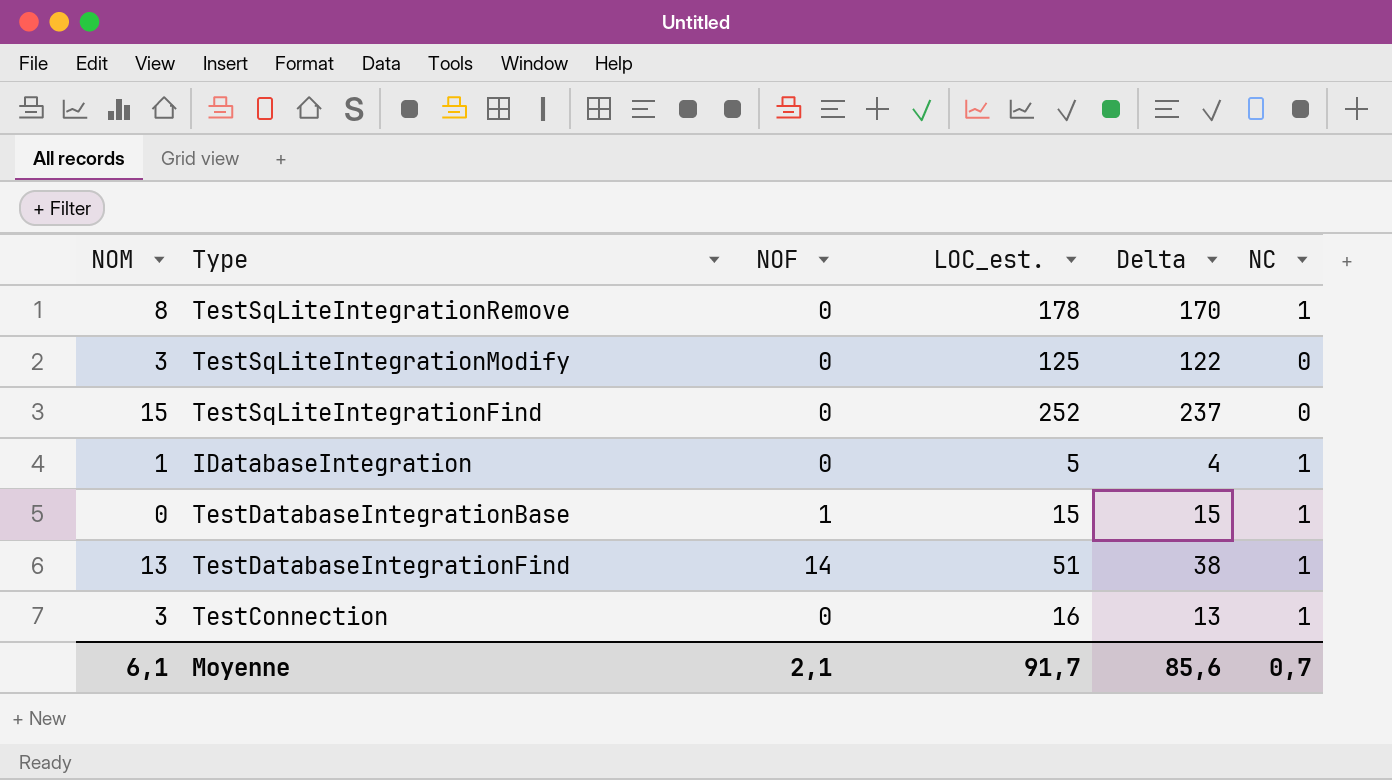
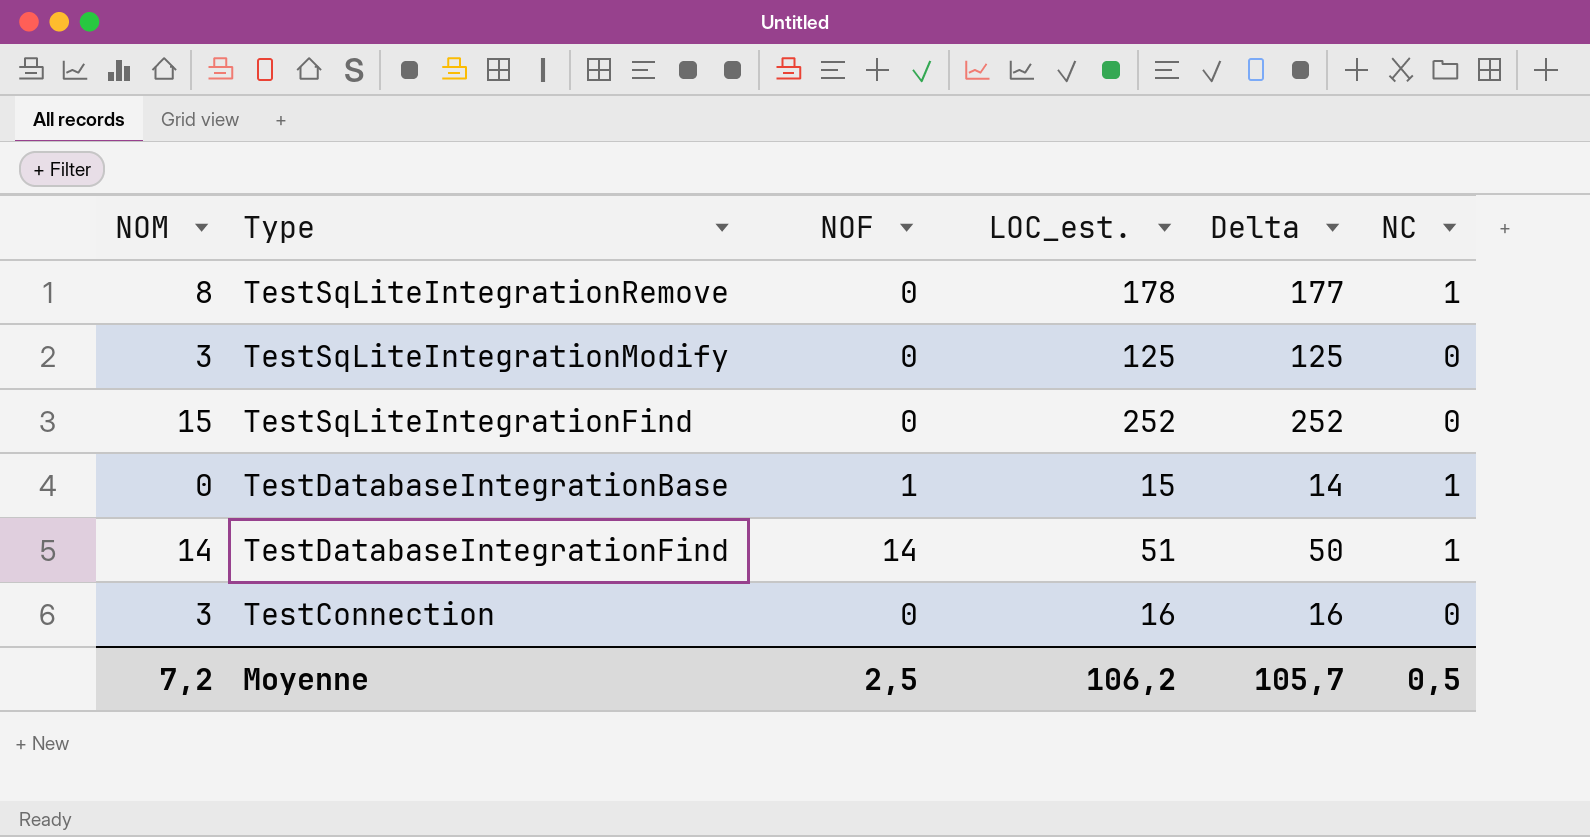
column Delta | formula: [LOC_est.] - [NOM] -> [LOC_est.] - [NC]
row IDatabaseIntegration: 1 | 0 | 5 | 4 | 1 -> none
TestDatabaseIntegrationFind | NOM: 13 -> 14
TestConnection | NC: 1 -> 0
Moyenne | NOM: 6,1 -> 7,2
Moyenne | NOF: 2,1 -> 2,5
Moyenne | LOC_est.: 91,7 -> 106,2
Moyenne | Delta: 85,6 -> 105,7
Moyenne | NC: 0,7 -> 0,5

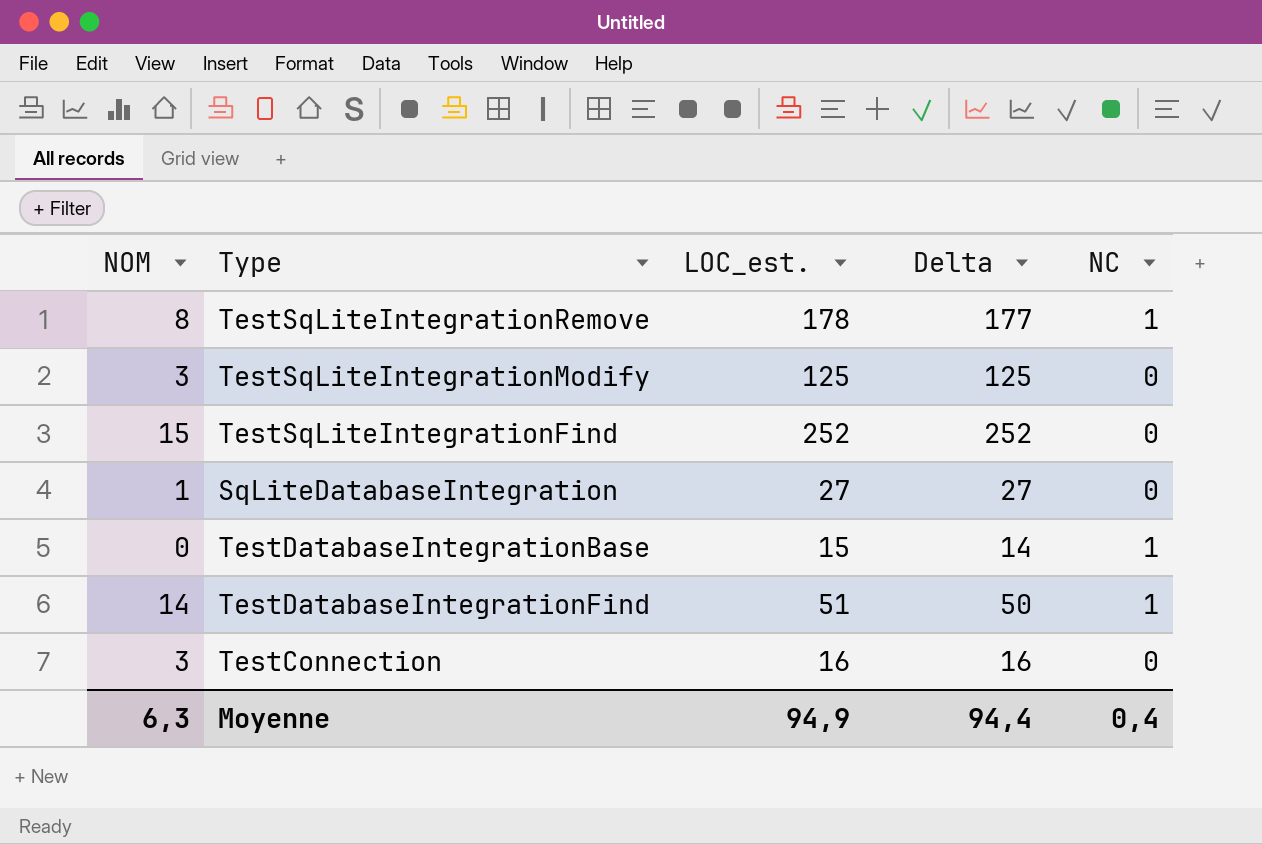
column NOF | position: 3 -> none
row SqLiteDatabaseIntegration: none -> 1 | 27 | 27 | 0
Moyenne | NOM: 7,2 -> 6,3
Moyenne | LOC_est.: 106,2 -> 94,9
Moyenne | Delta: 105,7 -> 94,4
Moyenne | NC: 0,5 -> 0,4

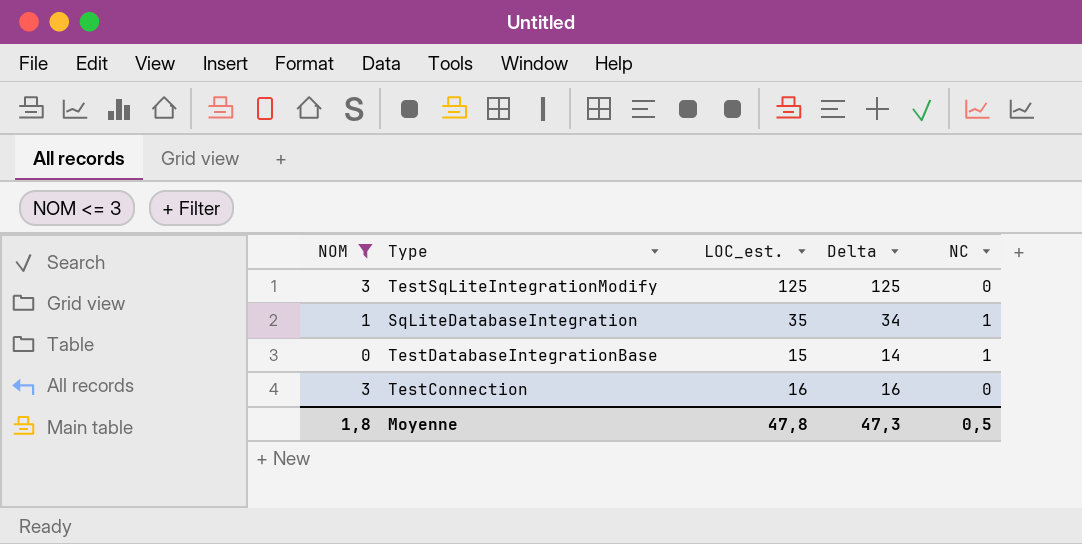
filter: none -> NOM <= 3
SqLiteDatabaseIntegration | LOC_est.: 27 -> 35
SqLiteDatabaseIntegration | Delta: 27 -> 34
SqLiteDatabaseIntegration | NC: 0 -> 1
Moyenne | NOM: 6,3 -> 1,8
Moyenne | LOC_est.: 94,9 -> 47,8
Moyenne | Delta: 94,4 -> 47,3
Moyenne | NC: 0,4 -> 0,5

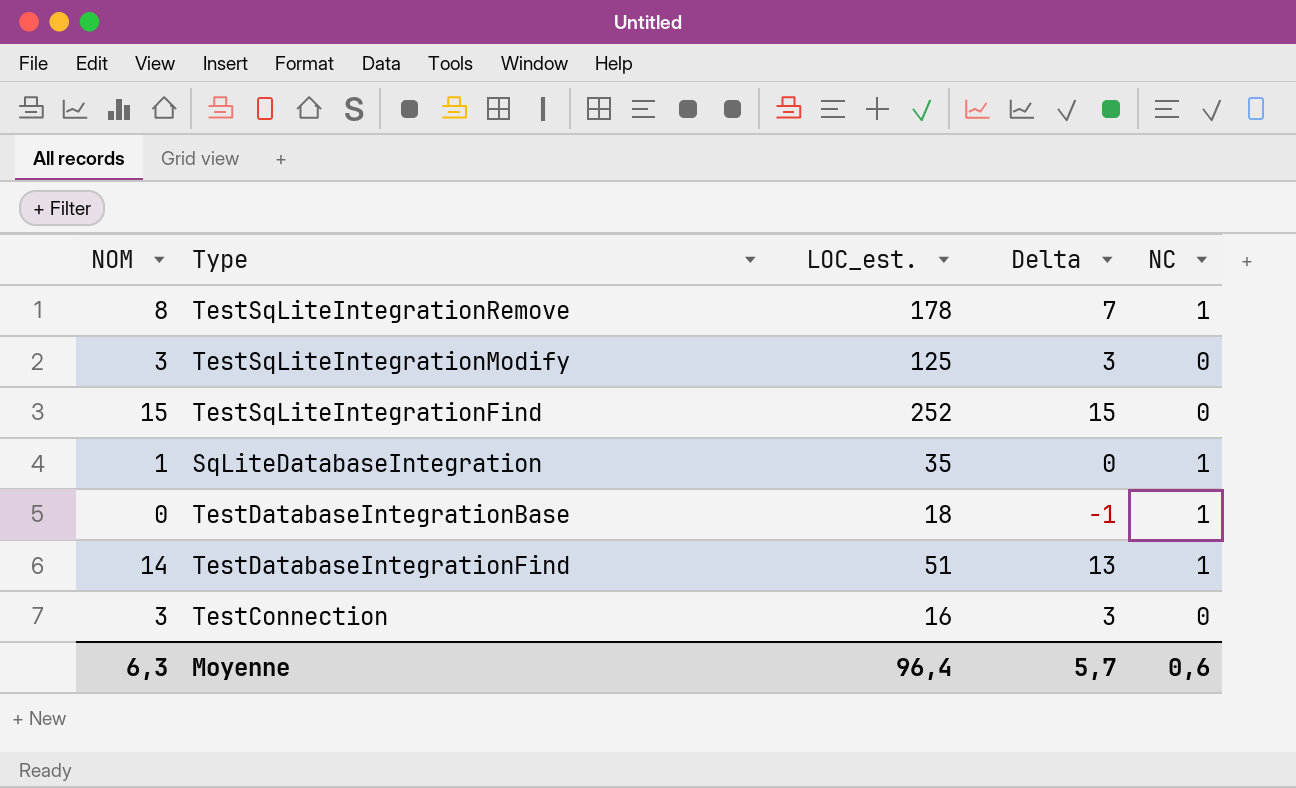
filter: NOM <= 3 -> none
column Delta | formula: [LOC_est.] - [NC] -> [NOM] - [NC]
TestDatabaseIntegrationBase | LOC_est.: 15 -> 18
Moyenne | NOM: 1,8 -> 6,3
Moyenne | LOC_est.: 47,8 -> 96,4
Moyenne | Delta: 47,3 -> 5,7
Moyenne | NC: 0,5 -> 0,6

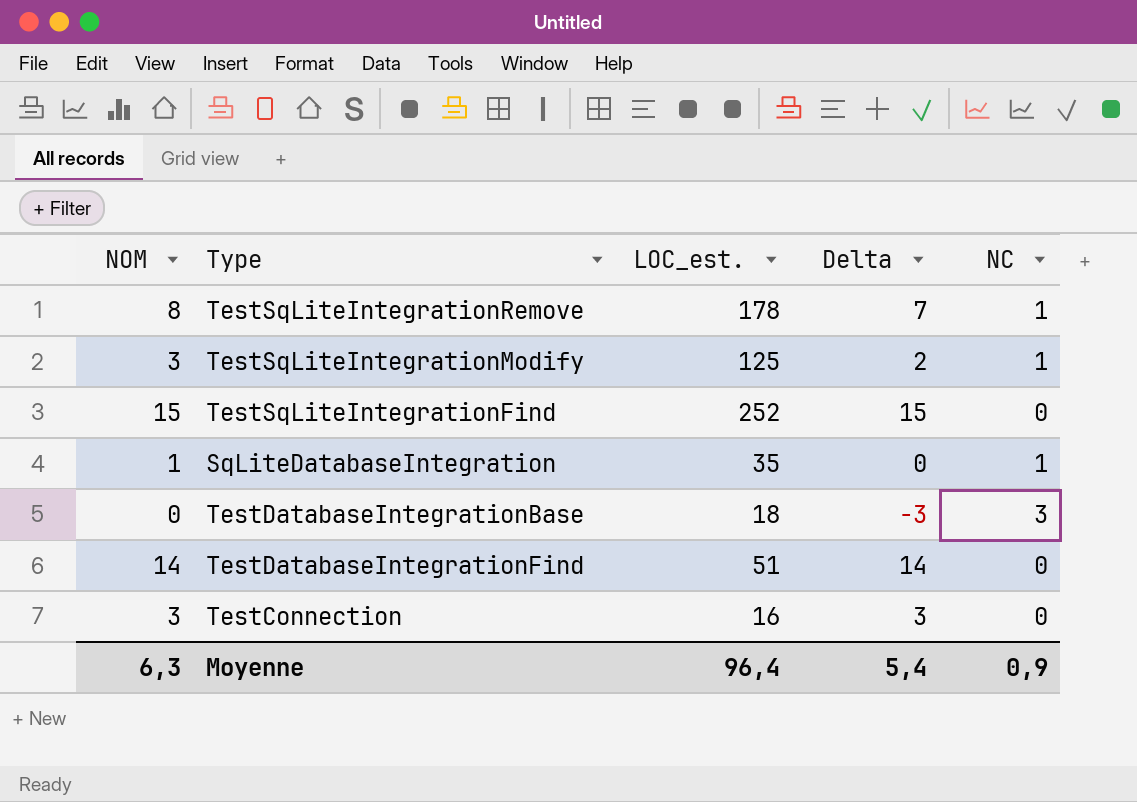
TestSqLiteIntegrationModify | Delta: 3 -> 2
TestSqLiteIntegrationModify | NC: 0 -> 1
TestDatabaseIntegrationBase | Delta: -1 -> -3
TestDatabaseIntegrationBase | NC: 1 -> 3
TestDatabaseIntegrationFind | Delta: 13 -> 14
TestDatabaseIntegrationFind | NC: 1 -> 0
Moyenne | Delta: 5,7 -> 5,4
Moyenne | NC: 0,6 -> 0,9

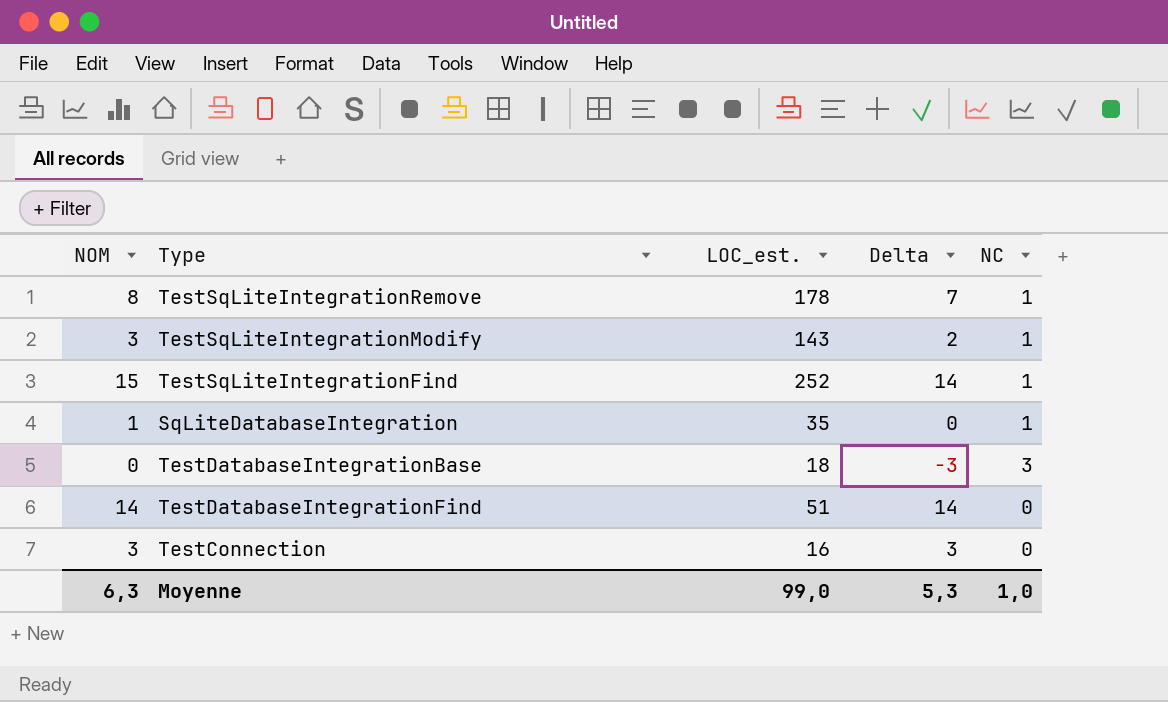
TestSqLiteIntegrationModify | LOC_est.: 125 -> 143
TestSqLiteIntegrationFind | Delta: 15 -> 14
TestSqLiteIntegrationFind | NC: 0 -> 1
Moyenne | LOC_est.: 96,4 -> 99,0
Moyenne | Delta: 5,4 -> 5,3
Moyenne | NC: 0,9 -> 1,0

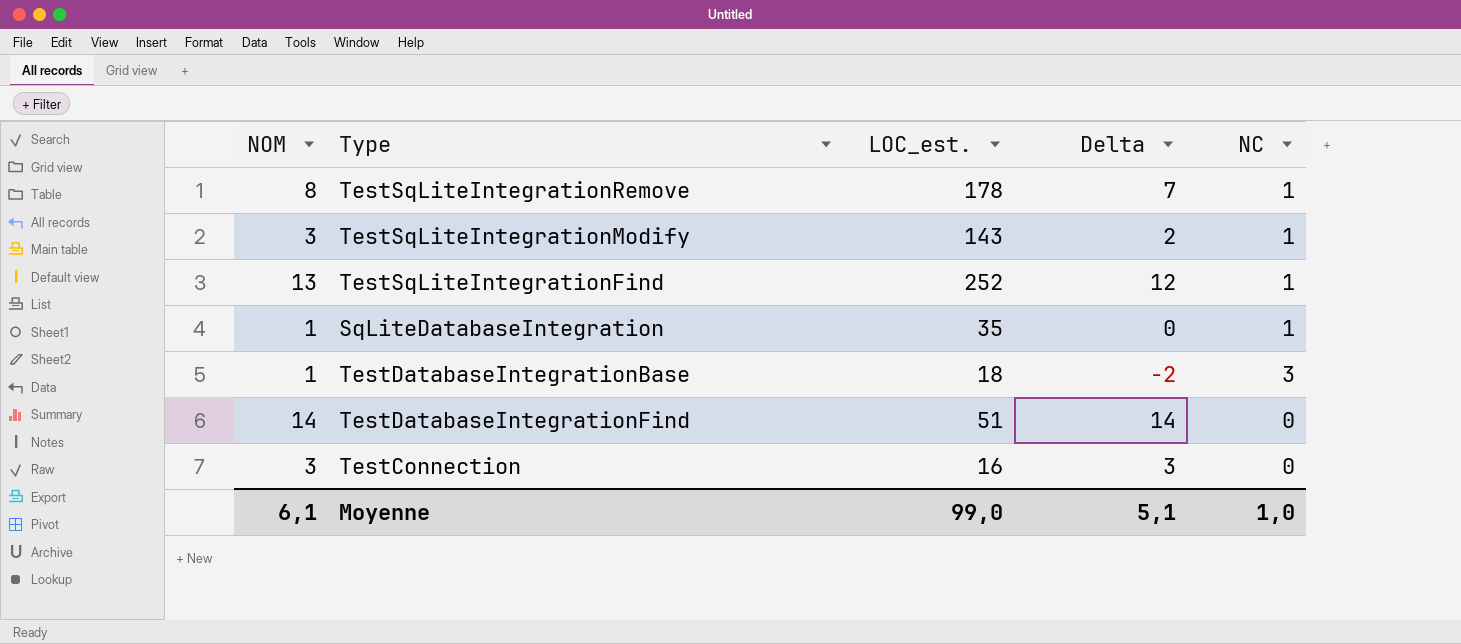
TestSqLiteIntegrationFind | NOM: 15 -> 13
TestSqLiteIntegrationFind | Delta: 14 -> 12
TestDatabaseIntegrationBase | NOM: 0 -> 1
TestDatabaseIntegrationBase | Delta: -3 -> -2
Moyenne | NOM: 6,3 -> 6,1
Moyenne | Delta: 5,3 -> 5,1

